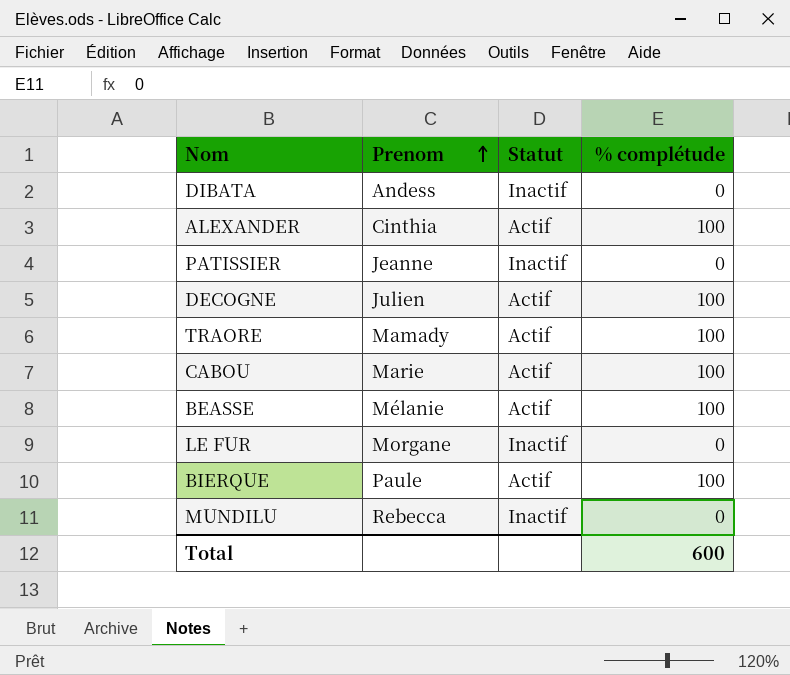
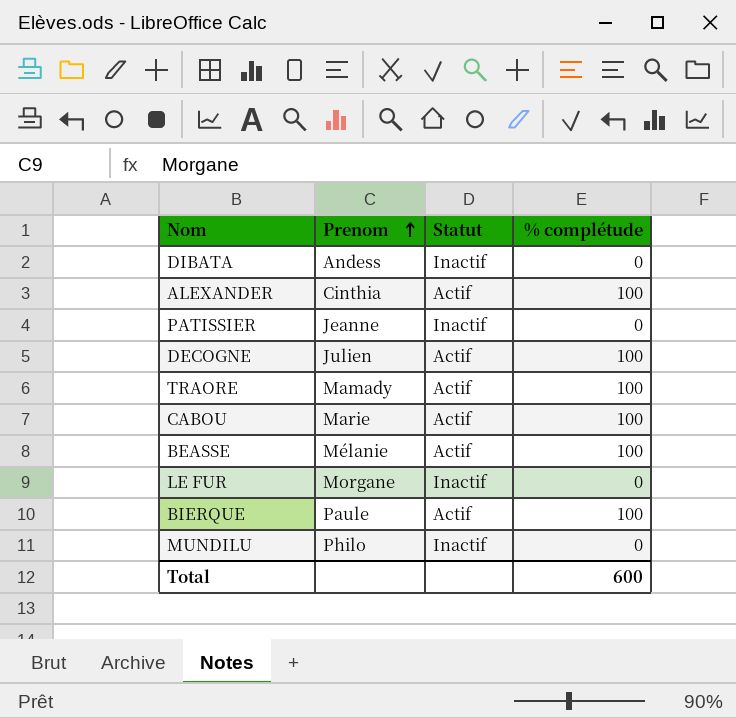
MUNDILU | Prenom: Rebecca -> Philo

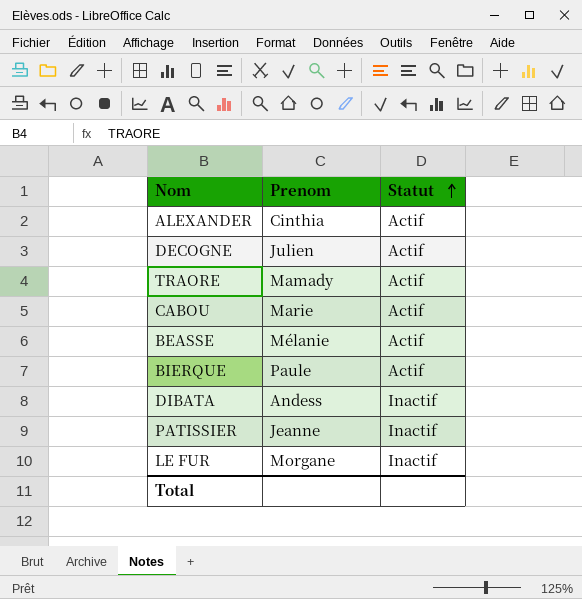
row order: Prenom ascending -> Statut ascending
column % complétude | position: 4 -> none
row MUNDILU: Philo | Inactif | 0 -> none

